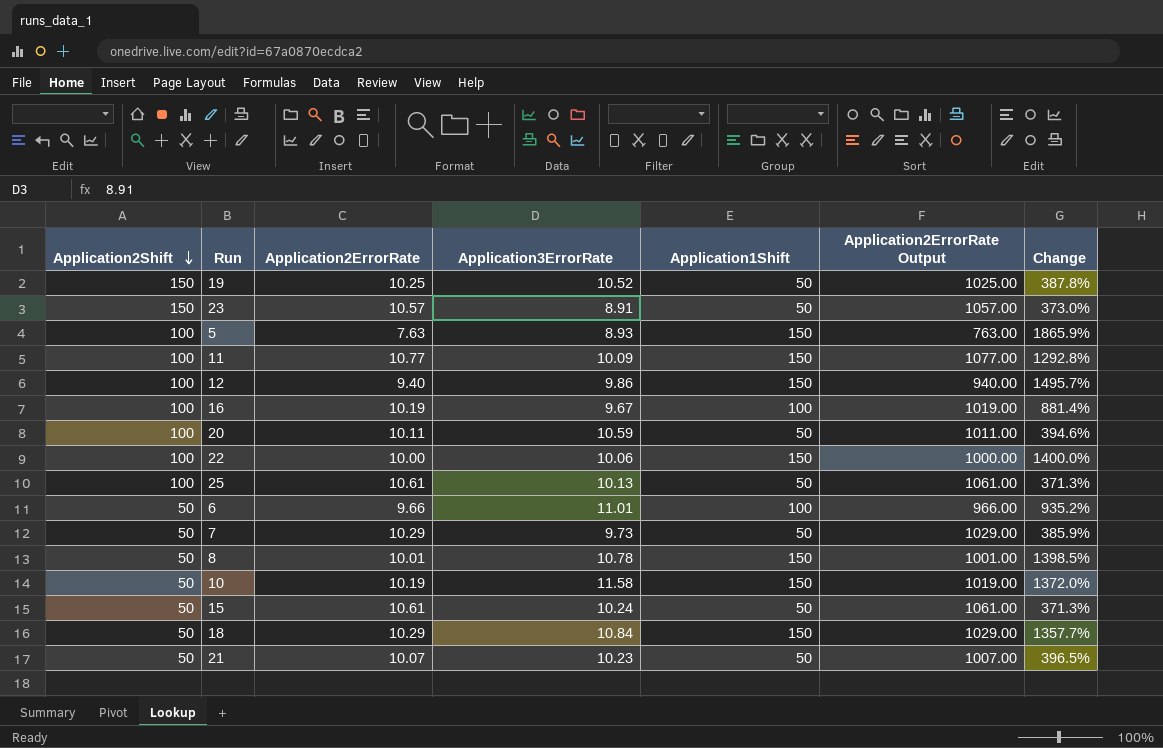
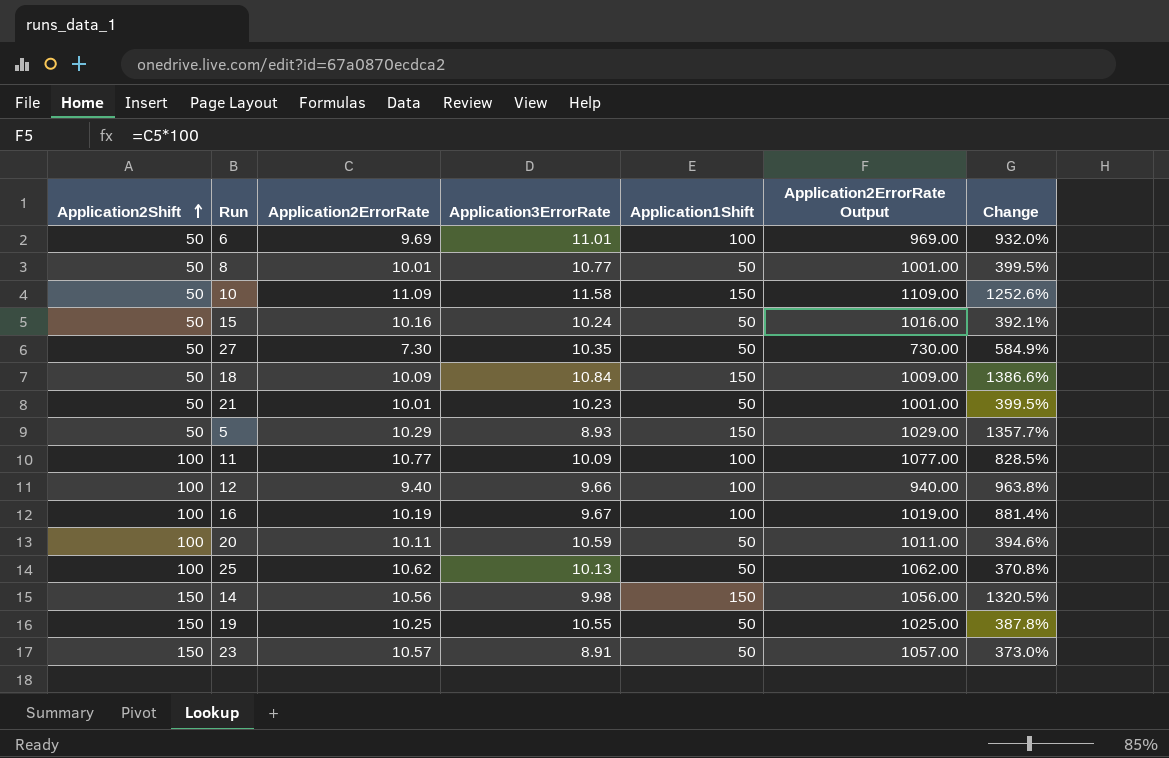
row order: Application2Shift descending -> Application2Shift ascending
row 22: 100 | 10.00 | 10.06 | 150 | 1000.00 | 1400.0% -> none
row 7: 50 | 10.29 | 9.73 | 50 | 1029.00 | 385.9% -> none
6 | Application2ErrorRate: 9.66 -> 9.69
6 | Application2ErrorRate Output: 966.00 -> 969.00
6 | Change: 935.2% -> 932.0%
8 | Application3ErrorRate: 10.78 -> 10.77
8 | Application1Shift: 150 -> 50
8 | Change: 1398.5% -> 399.5%
10 | Application2ErrorRate: 10.19 -> 11.09
10 | Application2ErrorRate Output: 1019.00 -> 1109.00
10 | Change: 1372.0% -> 1252.6%
15 | Application2ErrorRate: 10.61 -> 10.16
15 | Application2ErrorRate Output: 1061.00 -> 1016.00
15 | Change: 371.3% -> 392.1%
row 27: none -> 50 | 7.30 | 10.35 | 50 | 730.00 | 584.9%
18 | Application2ErrorRate: 10.29 -> 10.09
18 | Application2ErrorRate Output: 1029.00 -> 1009.00
18 | Change: 1357.7% -> 1386.6%
21 | Application2ErrorRate: 10.07 -> 10.01
21 | Application2ErrorRate Output: 1007.00 -> 1001.00
21 | Change: 396.5% -> 399.5%
5 | Application2Shift: 100 -> 50
5 | Application2ErrorRate: 7.63 -> 10.29
5 | Application2ErrorRate Output: 763.00 -> 1029.00
5 | Change: 1865.9% -> 1357.7%
11 | Application1Shift: 150 -> 100
11 | Change: 1292.8% -> 828.5%
12 | Application3ErrorRate: 9.86 -> 9.66
12 | Application1Shift: 150 -> 100
12 | Change: 1495.7% -> 963.8%
25 | Application2ErrorRate: 10.61 -> 10.62
25 | Application2ErrorRate Output: 1061.00 -> 1062.00
25 | Change: 371.3% -> 370.8%
row 14: none -> 150 | 10.56 | 9.98 | 150 | 1056.00 | 1320.5%
19 | Application3ErrorRate: 10.52 -> 10.55

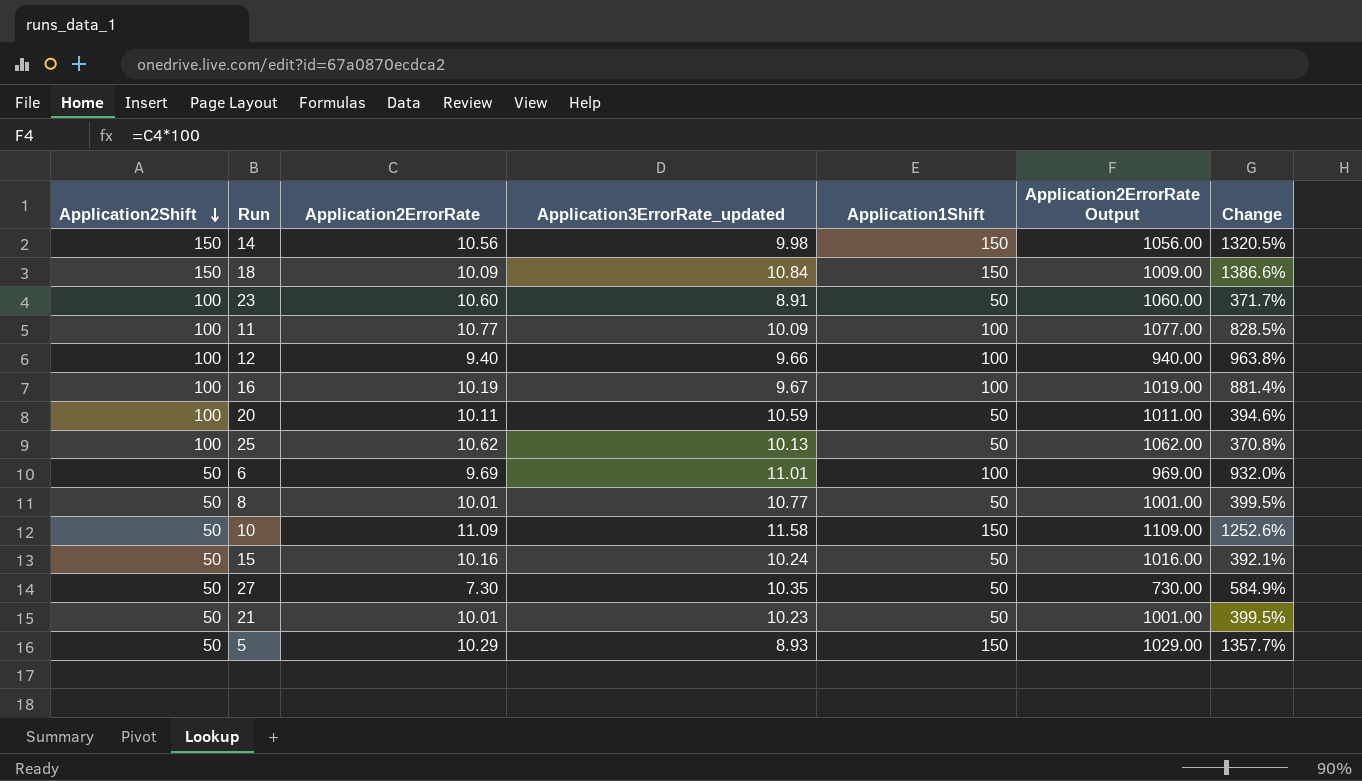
row order: Application2Shift ascending -> Application2Shift descending
column name: Application3ErrorRate -> Application3ErrorRate_updated
row 19: 150 | 10.25 | 10.55 | 50 | 1025.00 | 387.8% -> none
18 | Application2Shift: 50 -> 150
23 | Application2Shift: 150 -> 100
23 | Application2ErrorRate: 10.57 -> 10.60
23 | Application2ErrorRate Output: 1057.00 -> 1060.00
23 | Change: 373.0% -> 371.7%

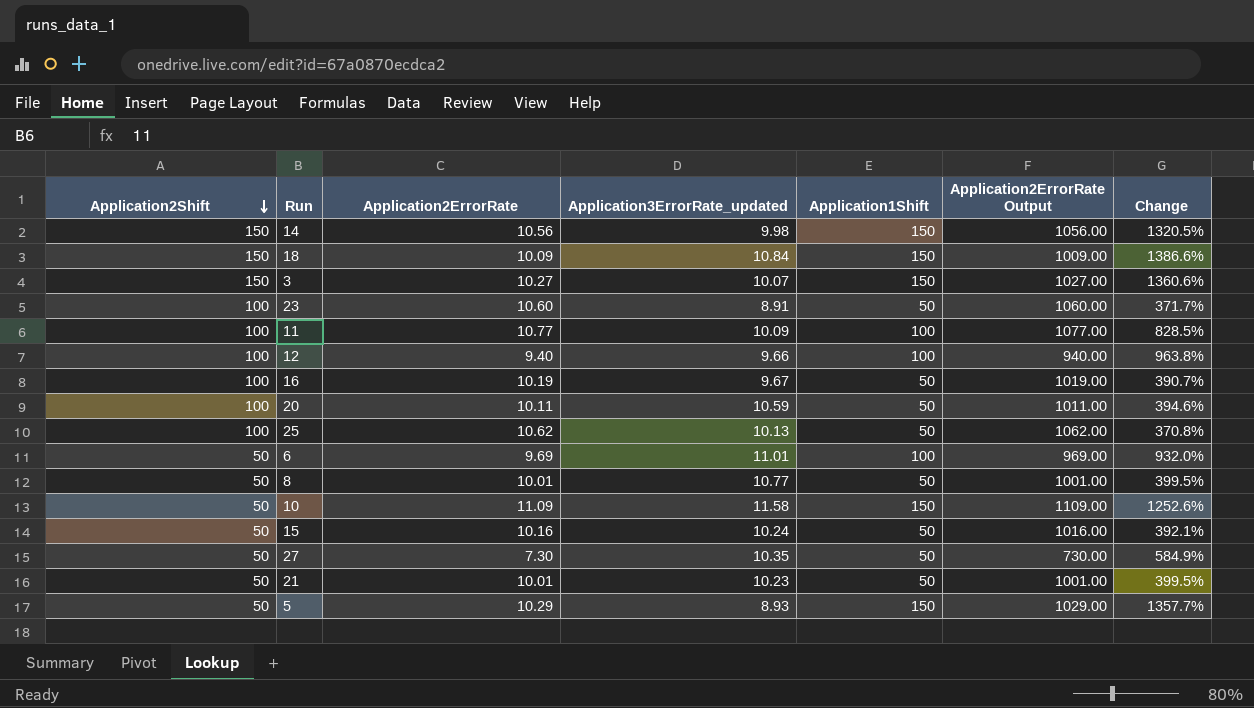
row 3: none -> 150 | 10.27 | 10.07 | 150 | 1027.00 | 1360.6%
16 | Application1Shift: 100 -> 50
16 | Change: 881.4% -> 390.7%

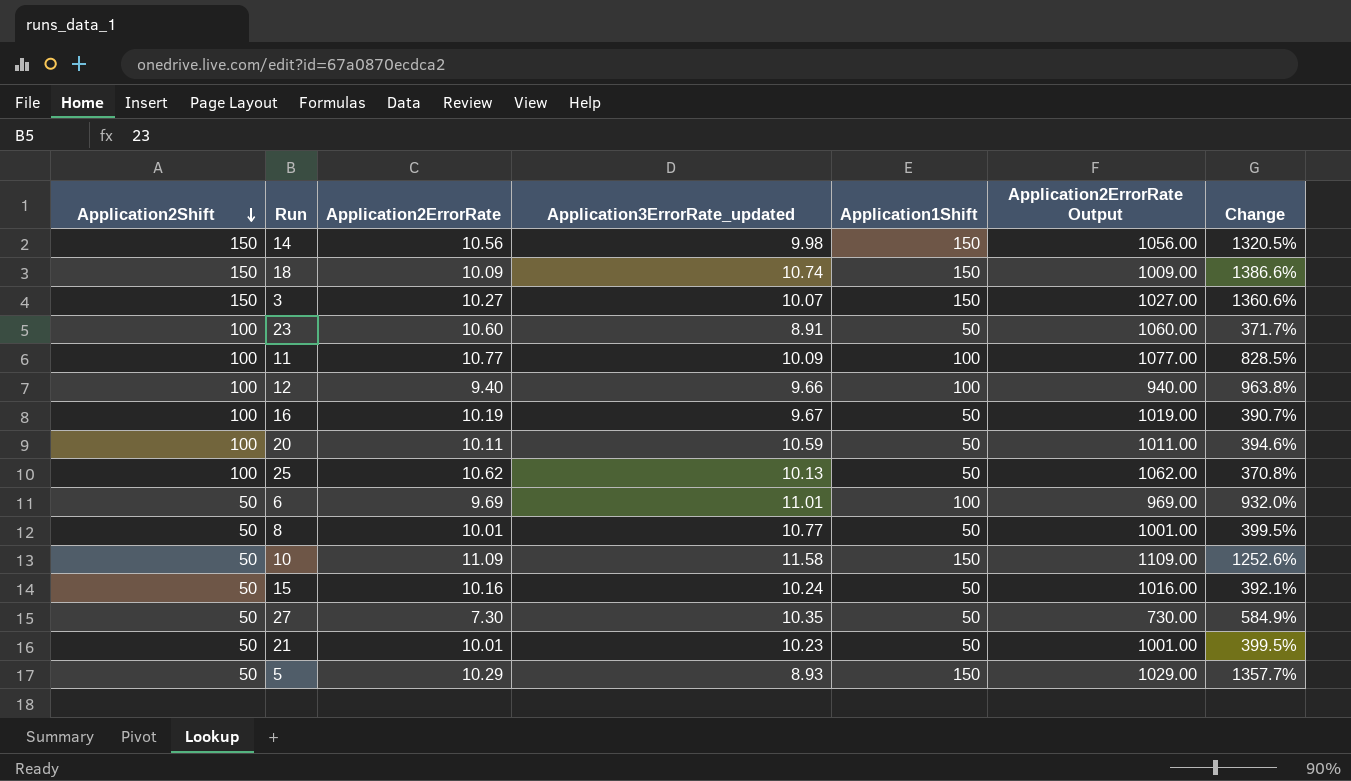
18 | Application3ErrorRate_updated: 10.84 -> 10.74

